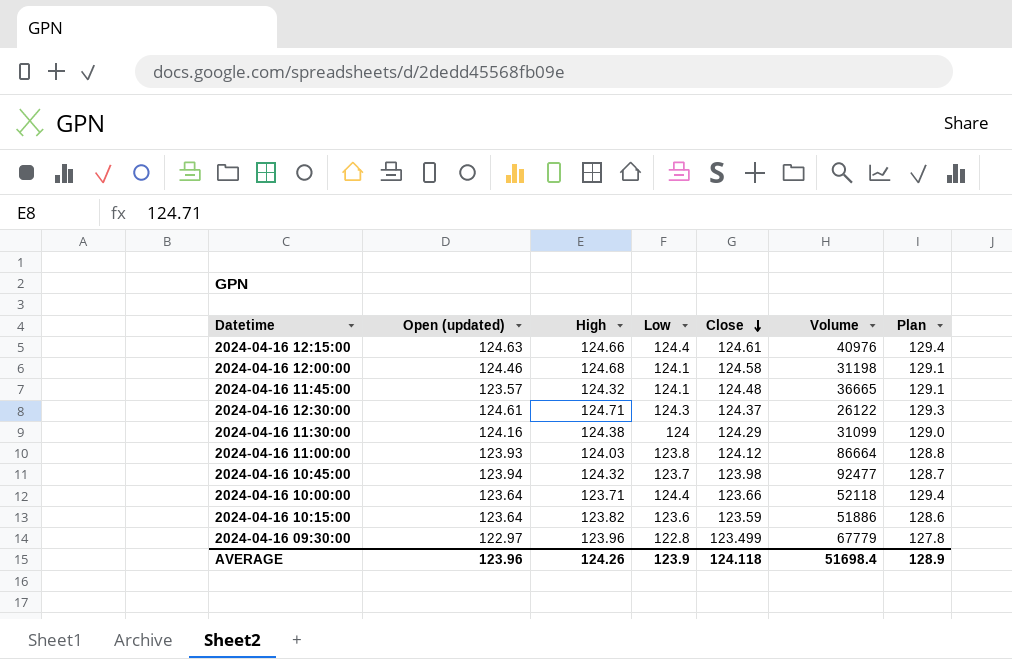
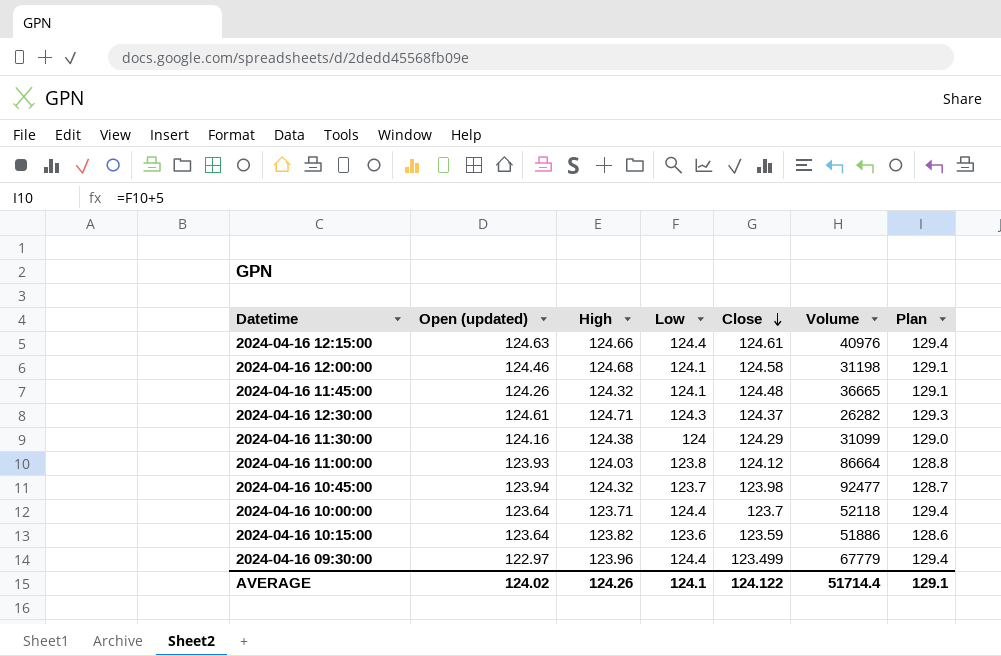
2024-04-16 11:45:00 | Open (updated): 123.57 -> 124.26
2024-04-16 12:30:00 | Volume: 26122 -> 26282
2024-04-16 10:00:00 | Close: 123.66 -> 123.7
2024-04-16 09:30:00 | Low: 122.8 -> 124.4
2024-04-16 09:30:00 | Plan: 127.8 -> 129.4
AVERAGE | Open (updated): 123.96 -> 124.02
AVERAGE | Low: 123.9 -> 124.1
AVERAGE | Close: 124.118 -> 124.122
AVERAGE | Volume: 51698.4 -> 51714.4
AVERAGE | Plan: 128.9 -> 129.1

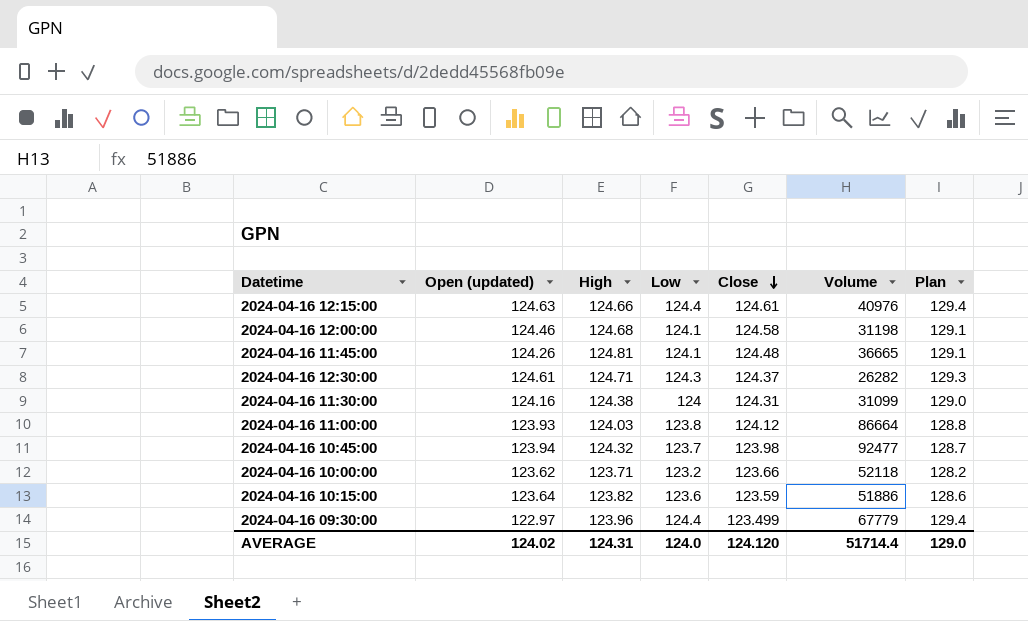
2024-04-16 11:45:00 | High: 124.32 -> 124.81
2024-04-16 11:30:00 | Close: 124.29 -> 124.31
2024-04-16 10:00:00 | Open (updated): 123.64 -> 123.62
2024-04-16 10:00:00 | Low: 124.4 -> 123.2
2024-04-16 10:00:00 | Close: 123.7 -> 123.66
2024-04-16 10:00:00 | Plan: 129.4 -> 128.2
AVERAGE | High: 124.26 -> 124.31
AVERAGE | Low: 124.1 -> 124.0
AVERAGE | Close: 124.122 -> 124.120
AVERAGE | Plan: 129.1 -> 129.0

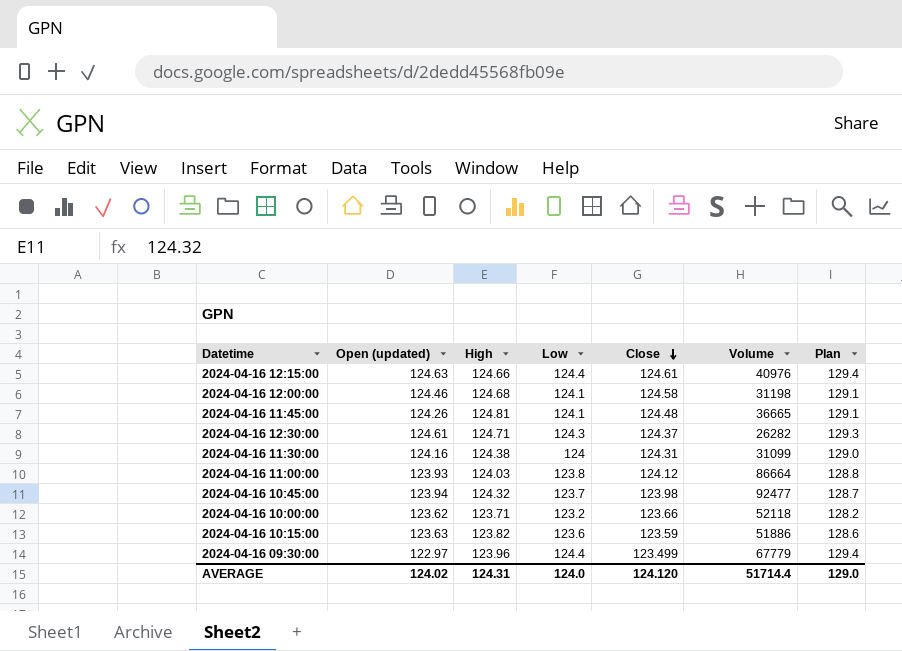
2024-04-16 10:15:00 | Open (updated): 123.64 -> 123.63

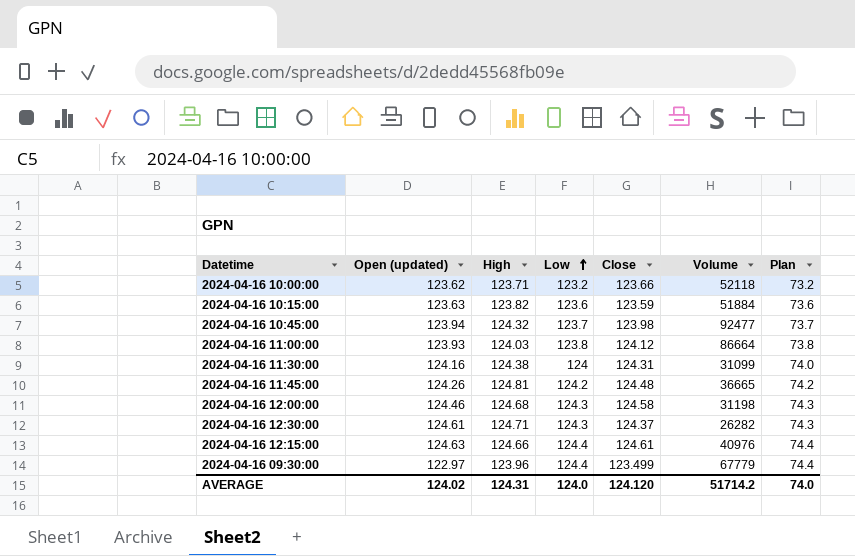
row order: Close descending -> Low ascending
column Plan | formula: [Low] + 5 -> [Low] - 50
2024-04-16 10:15:00 | Volume: 51886 -> 51884
2024-04-16 11:45:00 | Low: 124.1 -> 124.2
2024-04-16 12:00:00 | Low: 124.1 -> 124.3
AVERAGE | Volume: 51714.4 -> 51714.2
AVERAGE | Plan: 129.0 -> 74.0

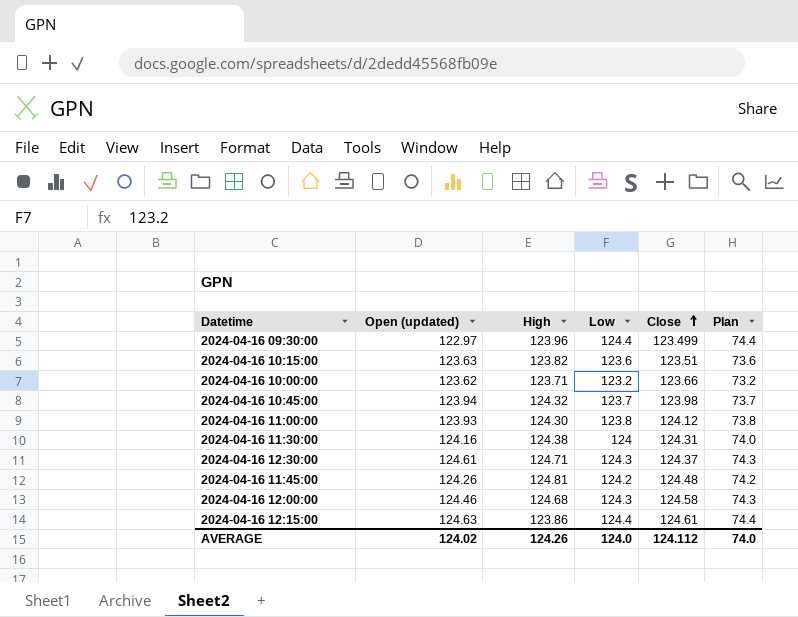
row order: Low ascending -> Close ascending
column Volume | position: 6 -> none
2024-04-16 10:15:00 | Close: 123.59 -> 123.51
2024-04-16 11:00:00 | High: 124.03 -> 124.30
2024-04-16 12:15:00 | High: 124.66 -> 123.86
AVERAGE | High: 124.31 -> 124.26
AVERAGE | Close: 124.120 -> 124.112

